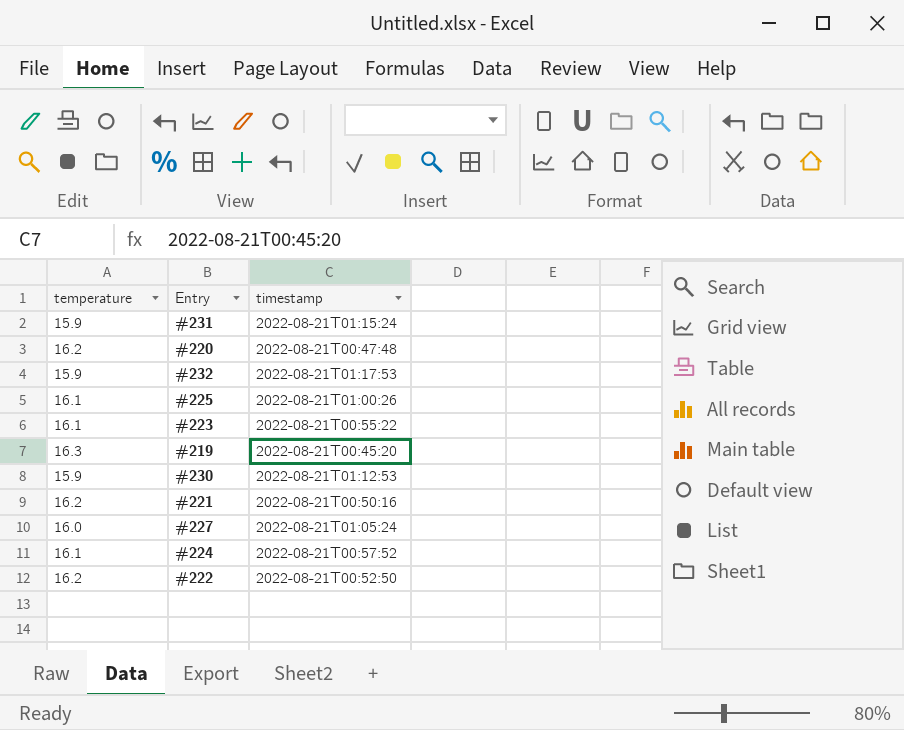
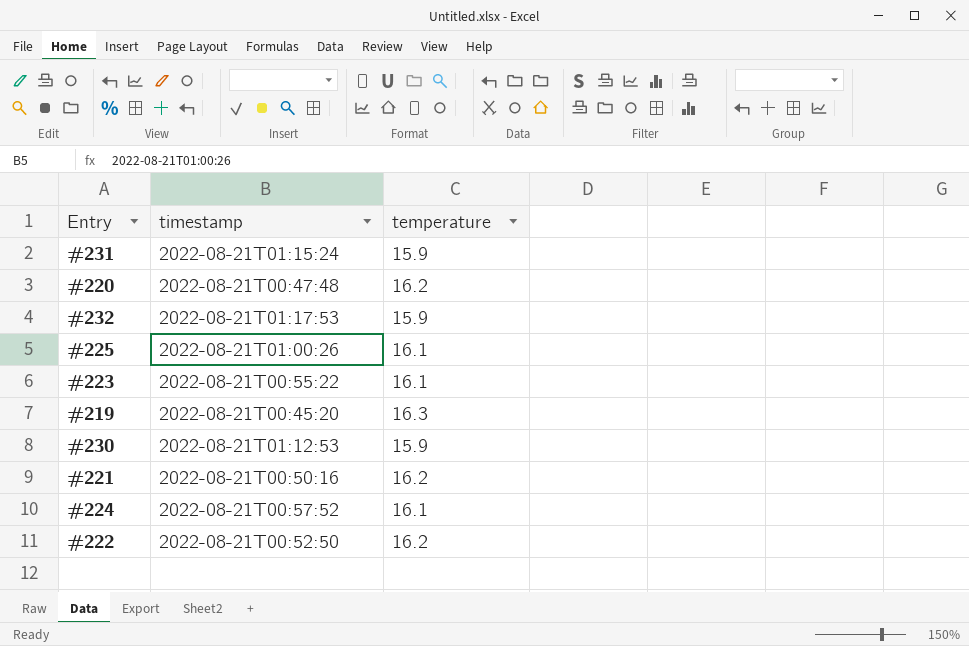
column temperature | position: 1 -> 3
row #227: 16.0 | 2022-08-21T01:05:24 -> none

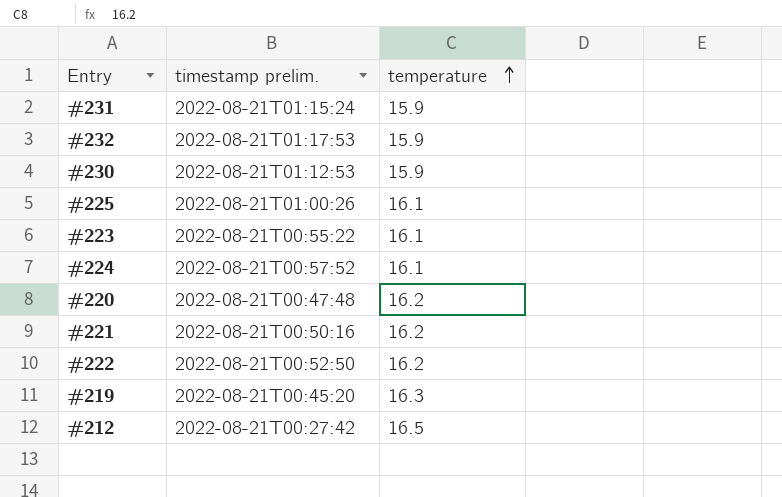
row order: none -> temperature ascending
column name: timestamp -> timestamp prelim.
row #212: none -> 2022-08-21T00:27:42 | 16.5

